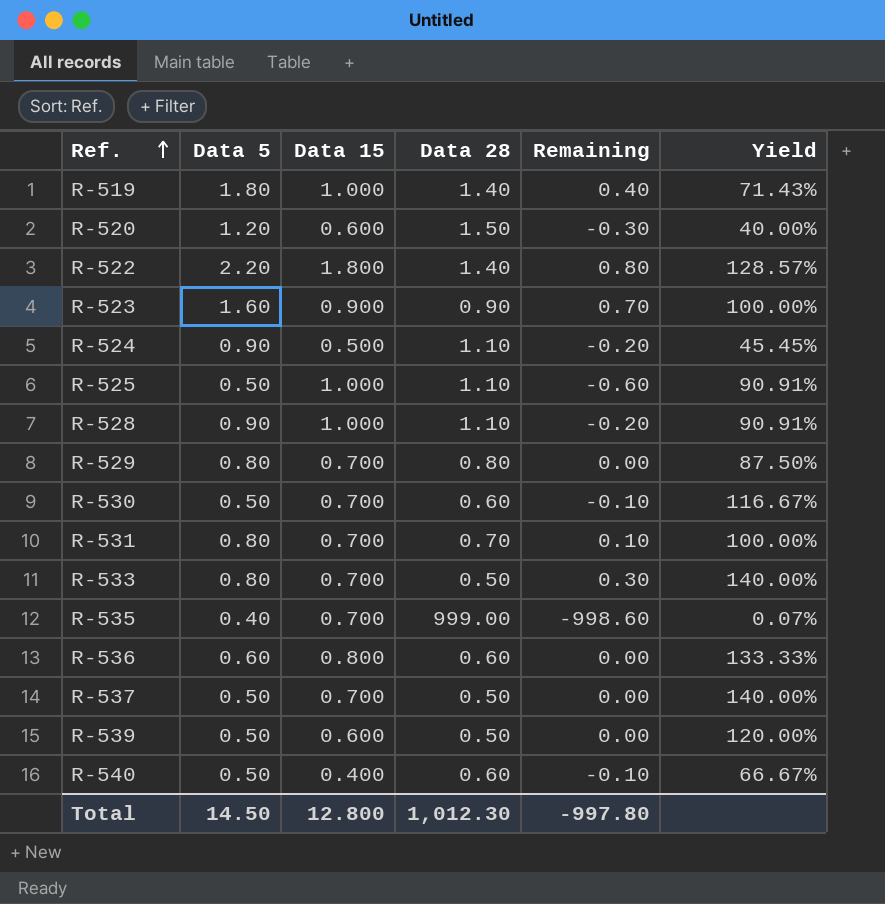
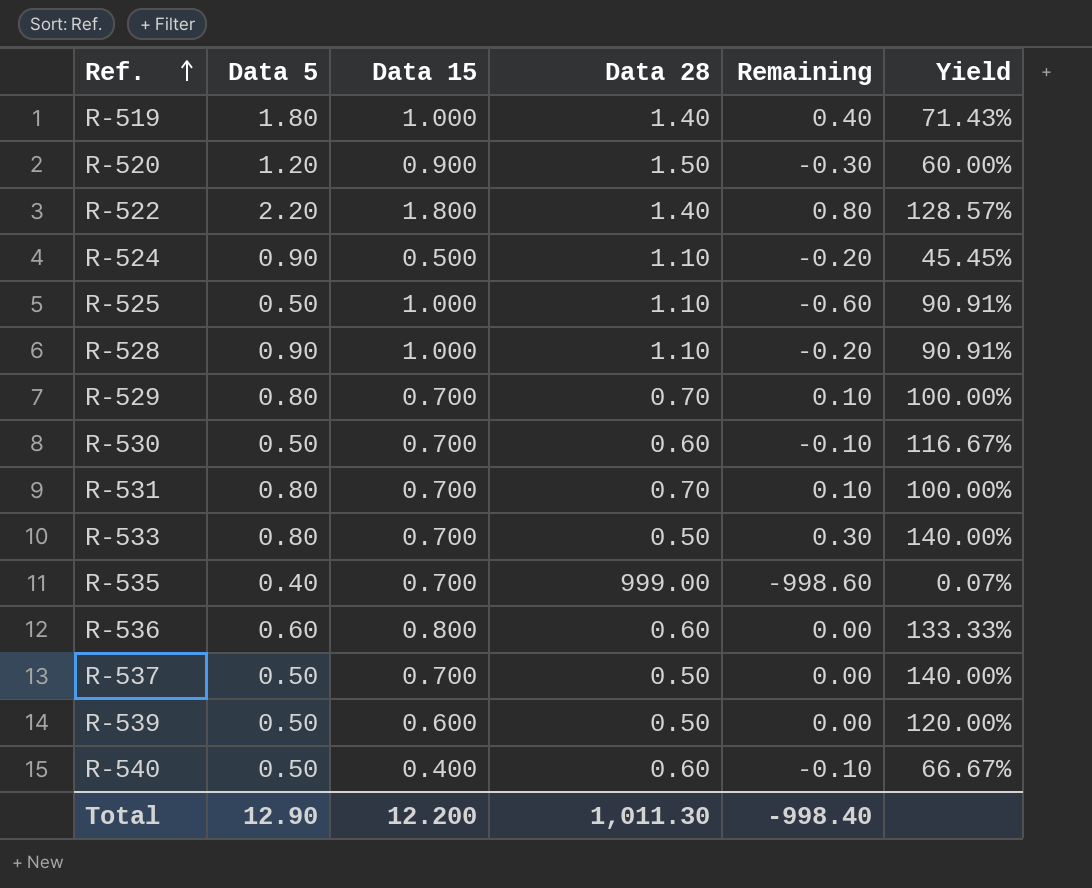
row R-523: 1.60 | 0.900 | 0.90 | 0.70 | 100.00% -> none
R-520 | Data 15: 0.600 -> 0.900
R-520 | Yield: 40.00% -> 60.00%
R-529 | Data 28: 0.80 -> 0.70
R-529 | Remaining: 0.00 -> 0.10
R-529 | Yield: 87.50% -> 100.00%
Total | Data 5: 14.50 -> 12.90
Total | Data 15: 12.800 -> 12.200
Total | Data 28: 1,012.30 -> 1,011.30
Total | Remaining: -997.80 -> -998.40

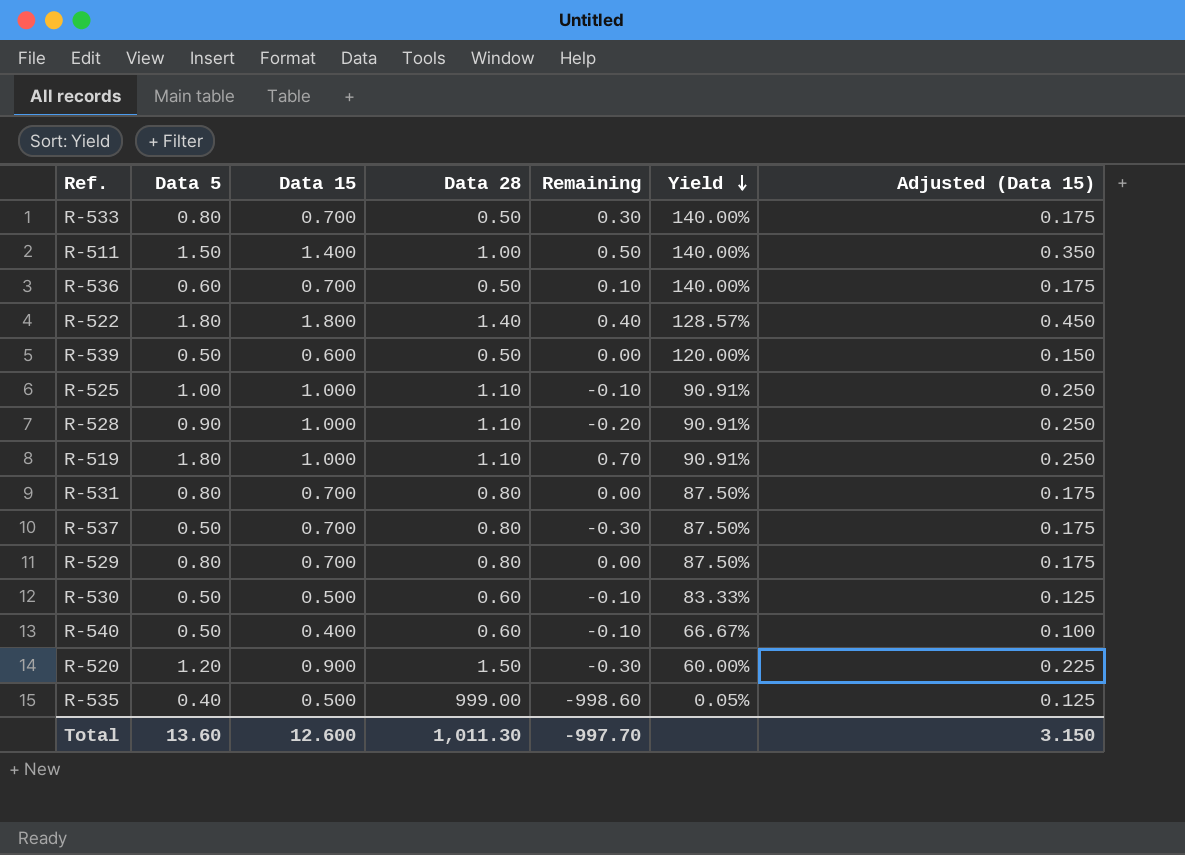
row order: Ref. ascending -> Yield descending
column Adjusted (Data 15) | formula: none -> [Data 15] * 0.25
row R-524: 0.90 | 0.500 | 1.10 | -0.20 | 45.45% -> none
row R-511: none -> 1.50 | 1.400 | 1.00 | 0.50 | 140.00% | 0.350
R-536 | Data 15: 0.800 -> 0.700
R-536 | Data 28: 0.60 -> 0.50
R-536 | Remaining: 0.00 -> 0.10
R-536 | Yield: 133.33% -> 140.00%
R-522 | Data 5: 2.20 -> 1.80
R-522 | Remaining: 0.80 -> 0.40
R-525 | Data 5: 0.50 -> 1.00
R-525 | Remaining: -0.60 -> -0.10
R-519 | Data 28: 1.40 -> 1.10
R-519 | Remaining: 0.40 -> 0.70
R-519 | Yield: 71.43% -> 90.91%
R-531 | Data 28: 0.70 -> 0.80
R-531 | Remaining: 0.10 -> 0.00
R-531 | Yield: 100.00% -> 87.50%
R-537 | Data 28: 0.50 -> 0.80
R-537 | Remaining: 0.00 -> -0.30
R-537 | Yield: 140.00% -> 87.50%
R-529 | Data 28: 0.70 -> 0.80
R-529 | Remaining: 0.10 -> 0.00
R-529 | Yield: 100.00% -> 87.50%
R-530 | Data 15: 0.700 -> 0.500
R-530 | Yield: 116.67% -> 83.33%
R-535 | Data 15: 0.700 -> 0.500
R-535 | Yield: 0.07% -> 0.05%
Total | Data 5: 12.90 -> 13.60
Total | Data 15: 12.200 -> 12.600
Total | Remaining: -998.40 -> -997.70

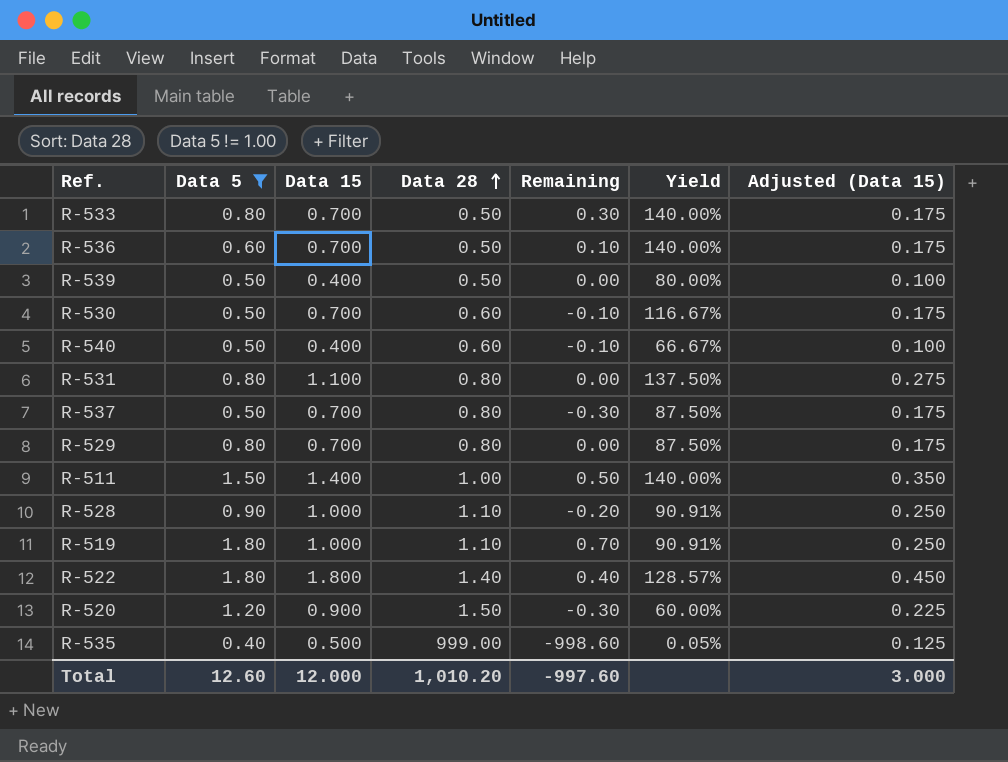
filter: none -> Data 5 != 1.00
row order: Yield descending -> Data 28 ascending
R-539 | Data 15: 0.600 -> 0.400
R-539 | Yield: 120.00% -> 80.00%
R-539 | Adjusted (Data 15): 0.150 -> 0.100
R-530 | Data 15: 0.500 -> 0.700
R-530 | Yield: 83.33% -> 116.67%
R-530 | Adjusted (Data 15): 0.125 -> 0.175
R-531 | Data 15: 0.700 -> 1.100
R-531 | Yield: 87.50% -> 137.50%
R-531 | Adjusted (Data 15): 0.175 -> 0.275
Total | Data 5: 13.60 -> 12.60
Total | Data 15: 12.600 -> 12.000
Total | Data 28: 1,011.30 -> 1,010.20
Total | Remaining: -997.70 -> -997.60
Total | Adjusted (Data 15): 3.150 -> 3.000

